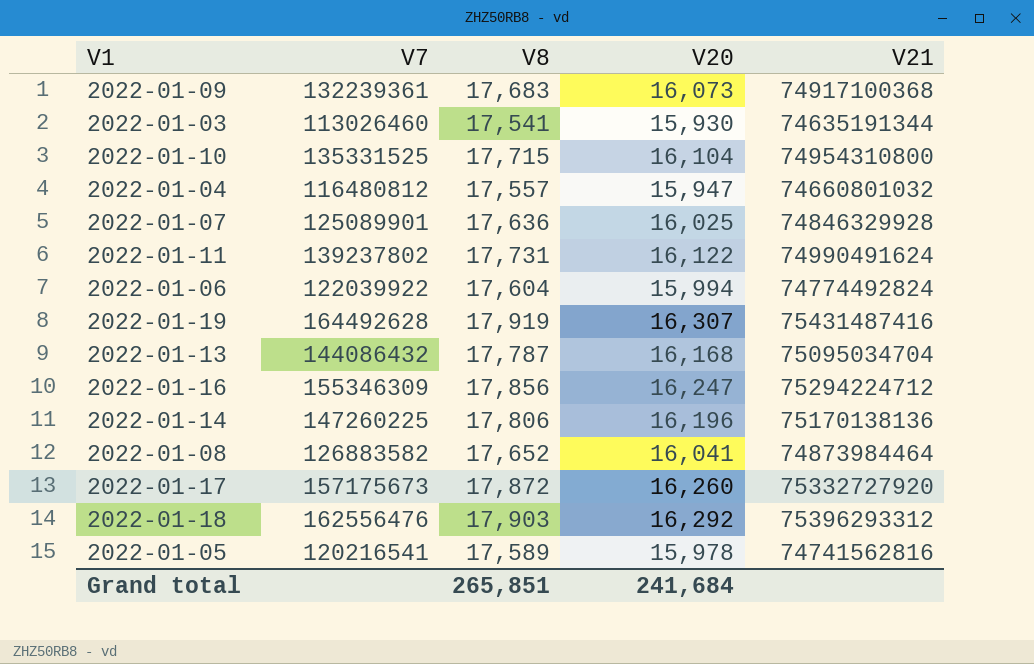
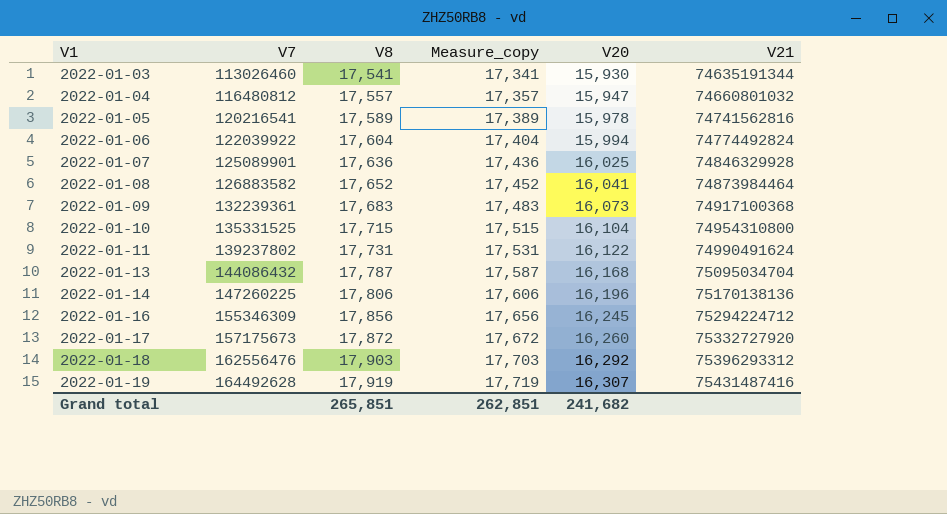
row order: none -> V1 ascending
column Measure_copy | formula: none -> [V8] - 200
2022-01-16 | V20: 16,247 -> 16,245
Grand total | V20: 241,684 -> 241,682

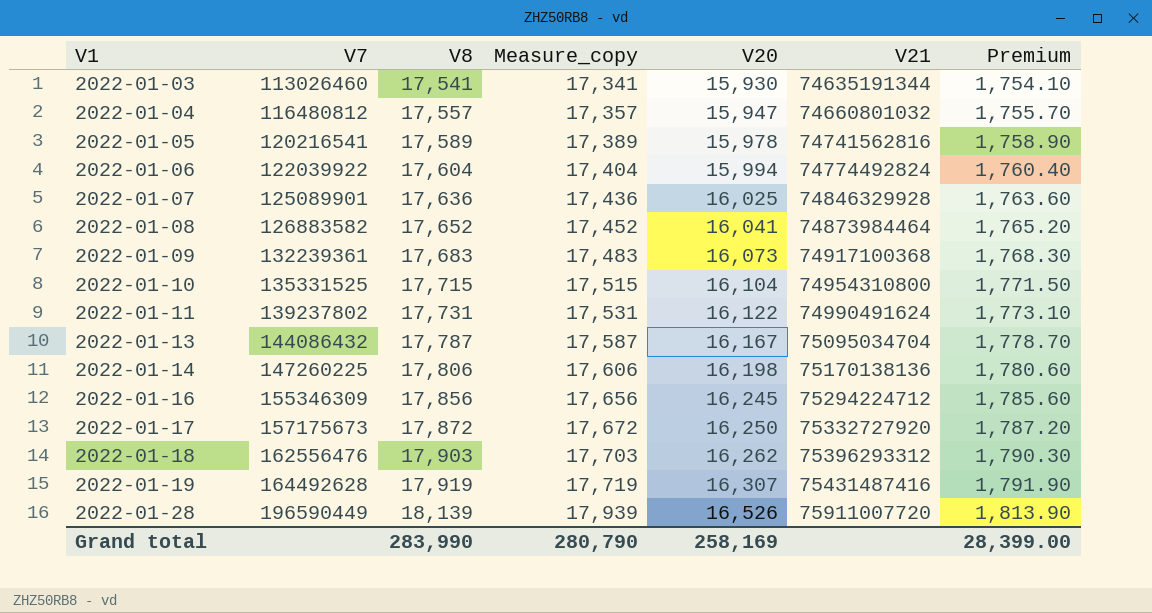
column Premium | formula: none -> [V8] * 0.1
2022-01-13 | V20: 16,168 -> 16,167
2022-01-14 | V20: 16,196 -> 16,198
2022-01-17 | V20: 16,260 -> 16,250
2022-01-18 | V20: 16,292 -> 16,262
row 2022-01-28: none -> 196590449 | 18,139 | 17,939 | 16,526 | 75911007720 | 1,813.90
Grand total | V8: 265,851 -> 283,990
Grand total | Measure_copy: 262,851 -> 280,790
Grand total | V20: 241,682 -> 258,169

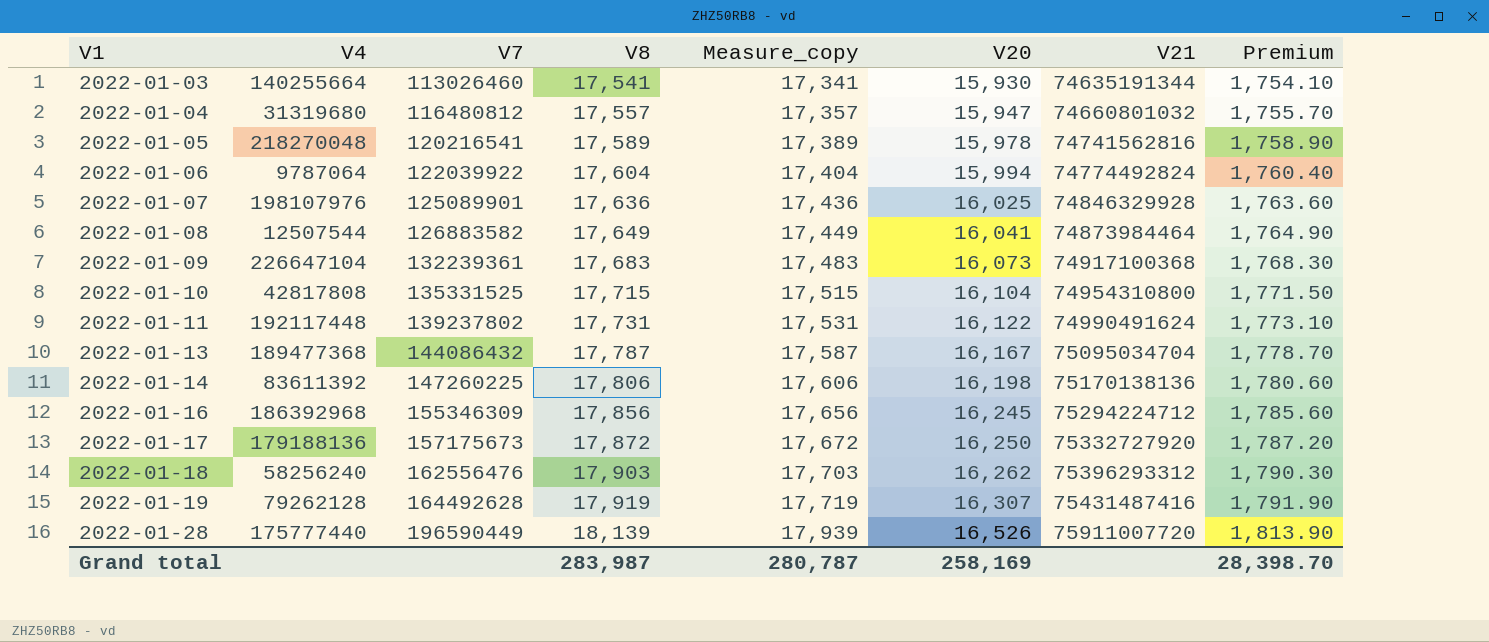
column V4 | position: none -> 2
2022-01-08 | V8: 17,652 -> 17,649
2022-01-08 | Measure_copy: 17,452 -> 17,449
2022-01-08 | Premium: 1,765.20 -> 1,764.90
Grand total | V8: 283,990 -> 283,987
Grand total | Measure_copy: 280,790 -> 280,787
Grand total | Premium: 28,399.00 -> 28,398.70

